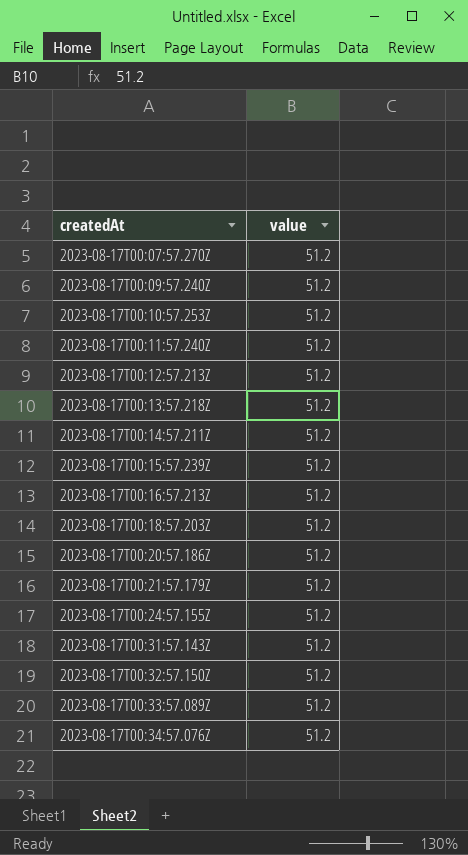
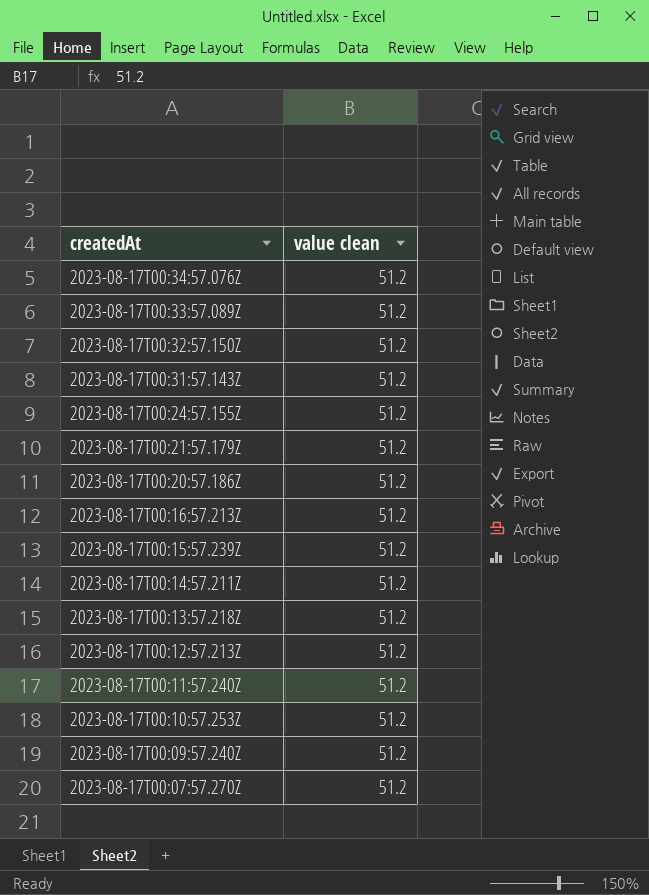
row order: createdAt ascending -> createdAt descending
column name: value -> value clean
row 2023-08-17T00:18:57.203Z: 51.2 -> none

